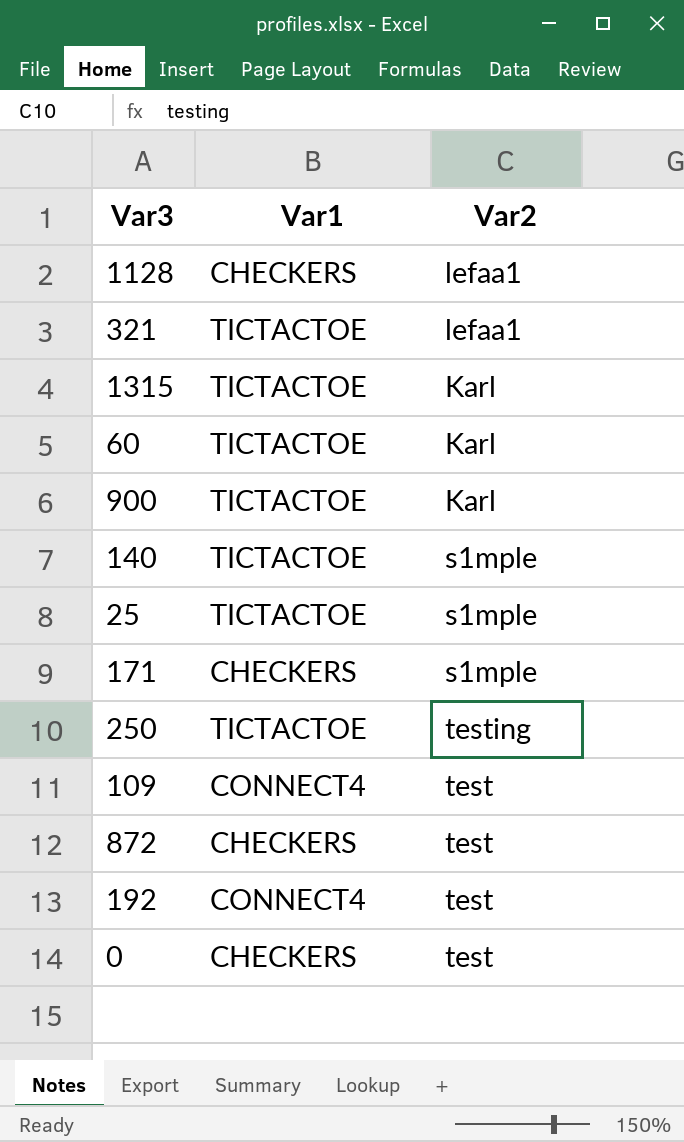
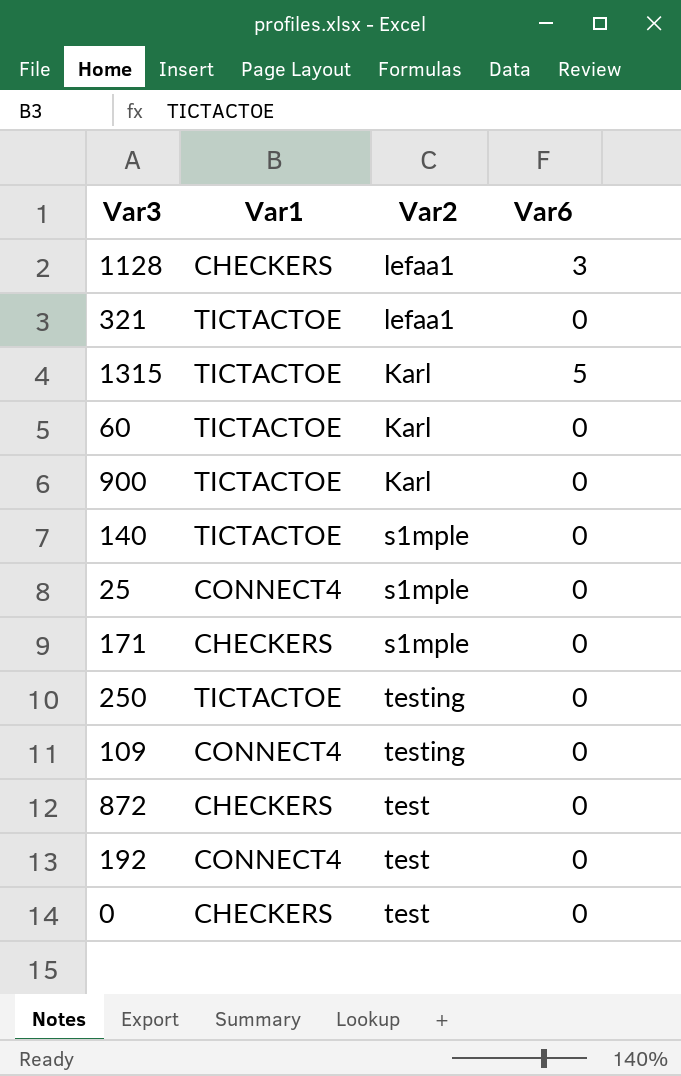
column Var6 | position: none -> 4
25 | Var1: TICTACTOE -> CONNECT4
109 | Var2: test -> testing

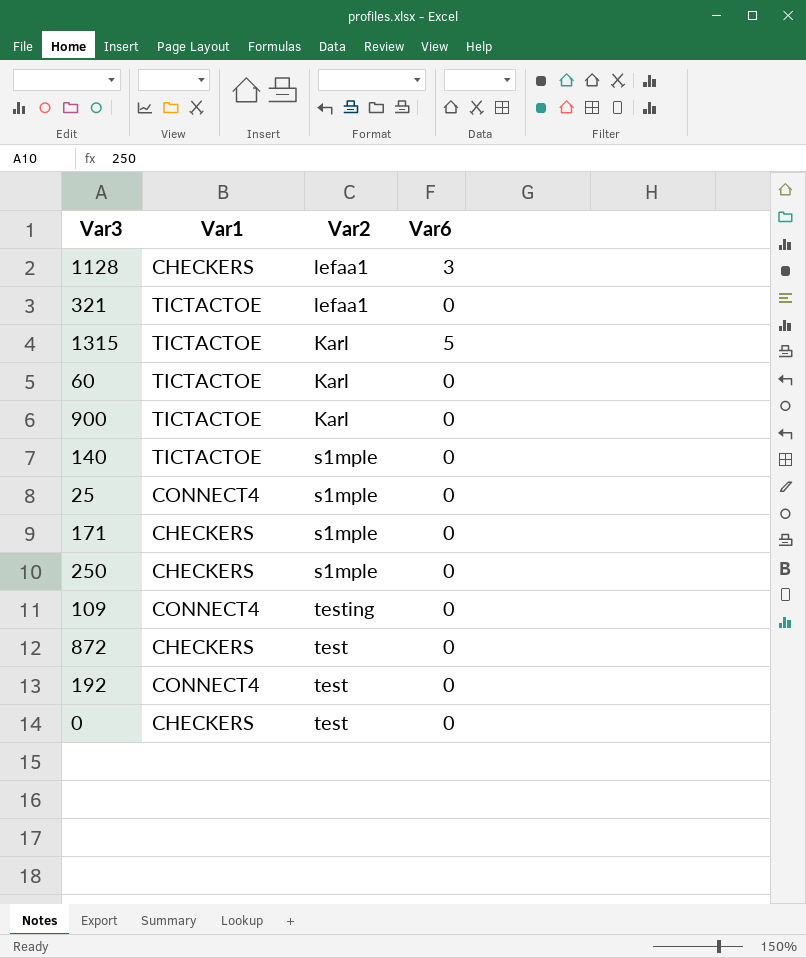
250 | Var1: TICTACTOE -> CHECKERS
250 | Var2: testing -> s1mple

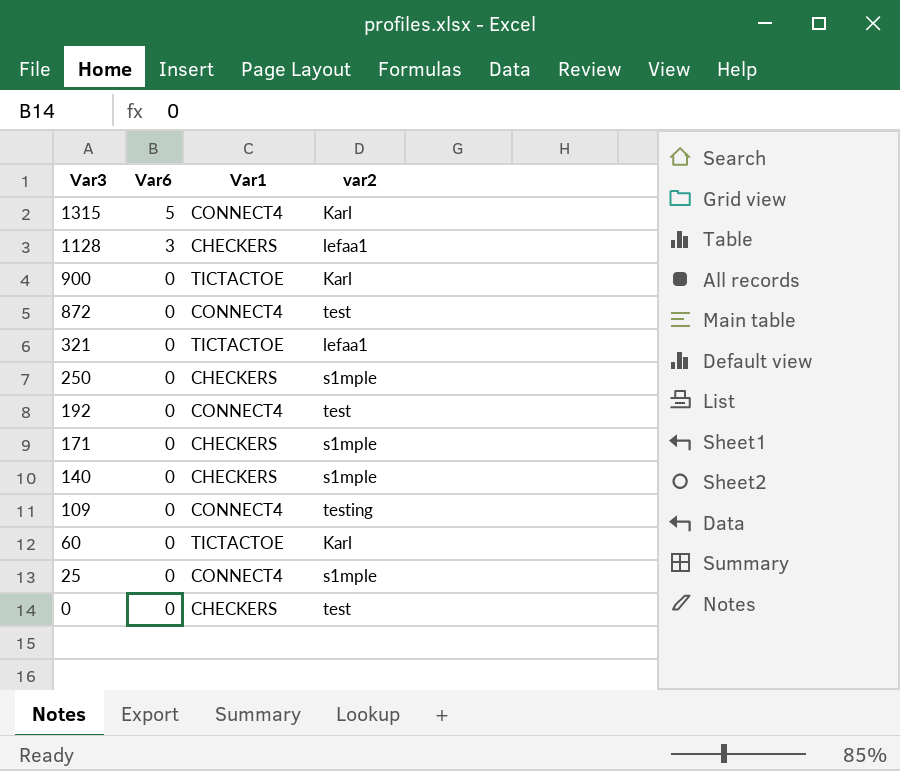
row order: none -> Var3 descending
column Var6 | position: 4 -> 2
column name: Var2 -> var2
1315 | Var1: TICTACTOE -> CONNECT4
872 | Var1: CHECKERS -> CONNECT4
140 | Var1: TICTACTOE -> CHECKERS

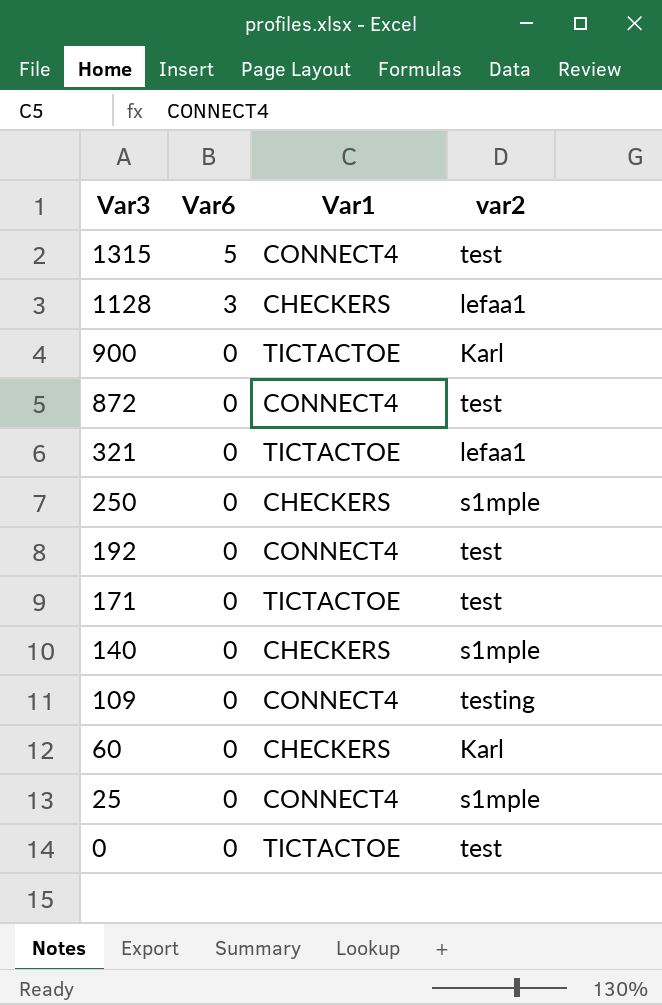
1315 | var2: Karl -> test
171 | Var1: CHECKERS -> TICTACTOE
171 | var2: s1mple -> test
60 | Var1: TICTACTOE -> CHECKERS
0 | Var1: CHECKERS -> TICTACTOE

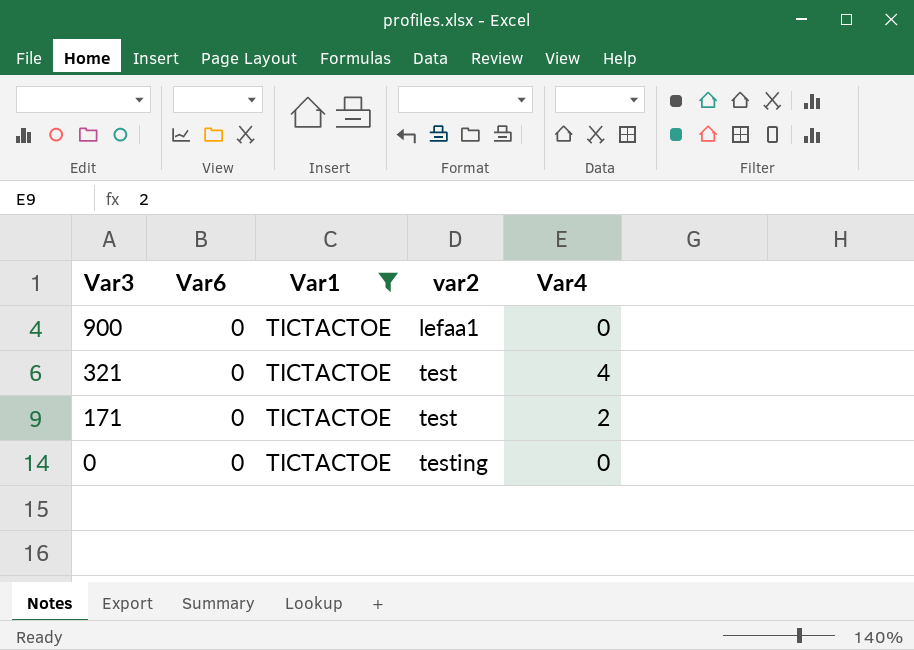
filter: none -> Var1 = TICTACTOE
column Var4 | position: none -> 5
900 | var2: Karl -> lefaa1
321 | var2: lefaa1 -> test
0 | var2: test -> testing

